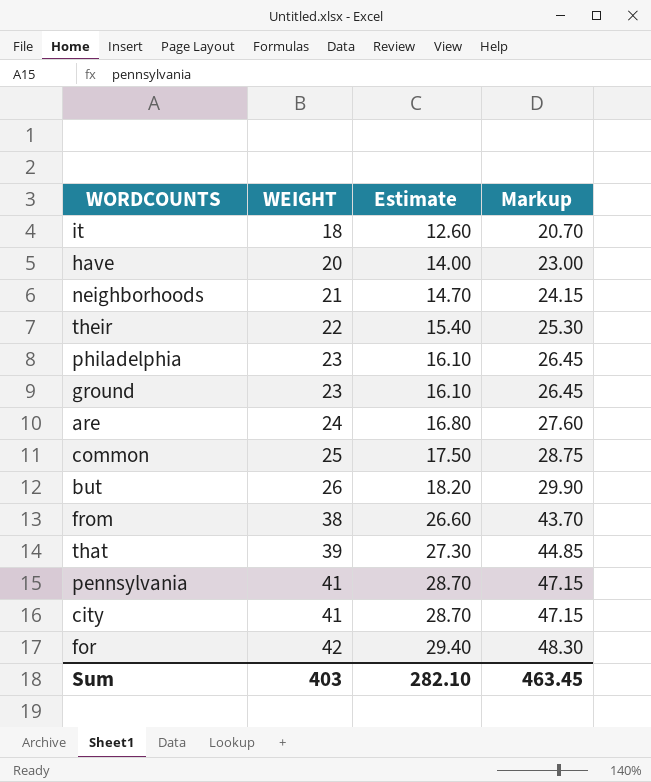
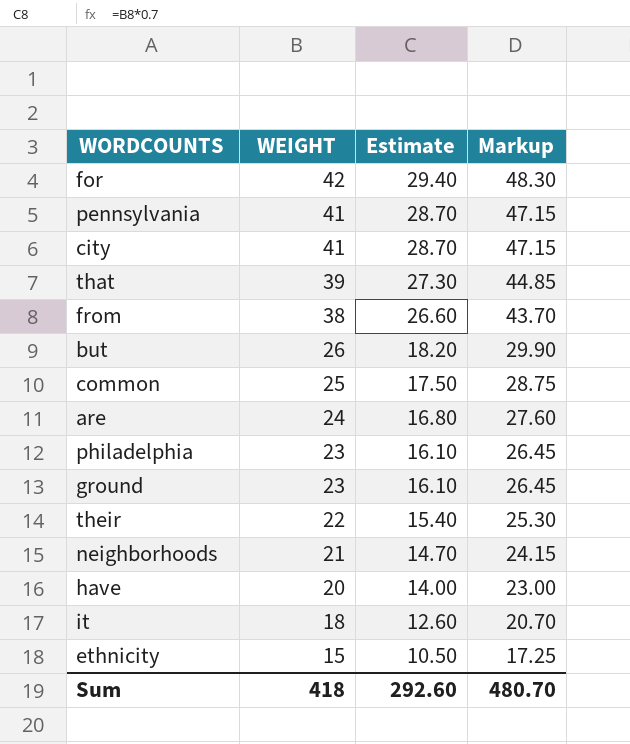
row order: WEIGHT ascending -> WEIGHT descending
row ethnicity: none -> 15 | 10.50 | 17.25
Sum | WEIGHT: 403 -> 418
Sum | Estimate: 282.10 -> 292.60
Sum | Markup: 463.45 -> 480.70

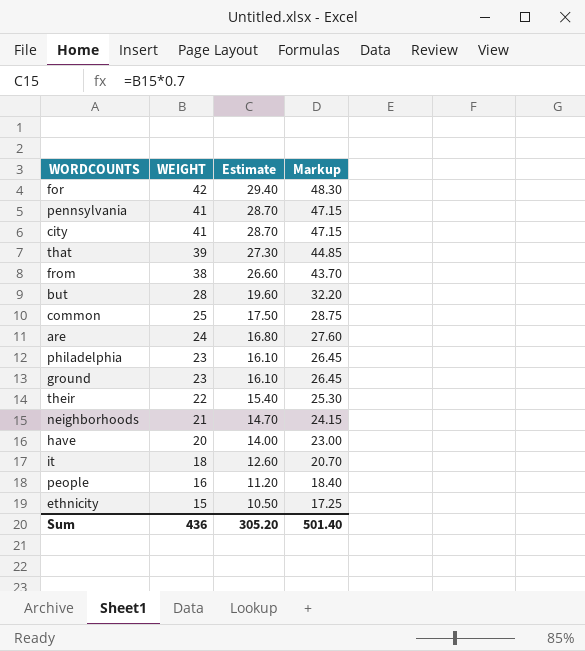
but | WEIGHT: 26 -> 28
but | Estimate: 18.20 -> 19.60
but | Markup: 29.90 -> 32.20
row people: none -> 16 | 11.20 | 18.40
Sum | WEIGHT: 418 -> 436
Sum | Estimate: 292.60 -> 305.20
Sum | Markup: 480.70 -> 501.40

